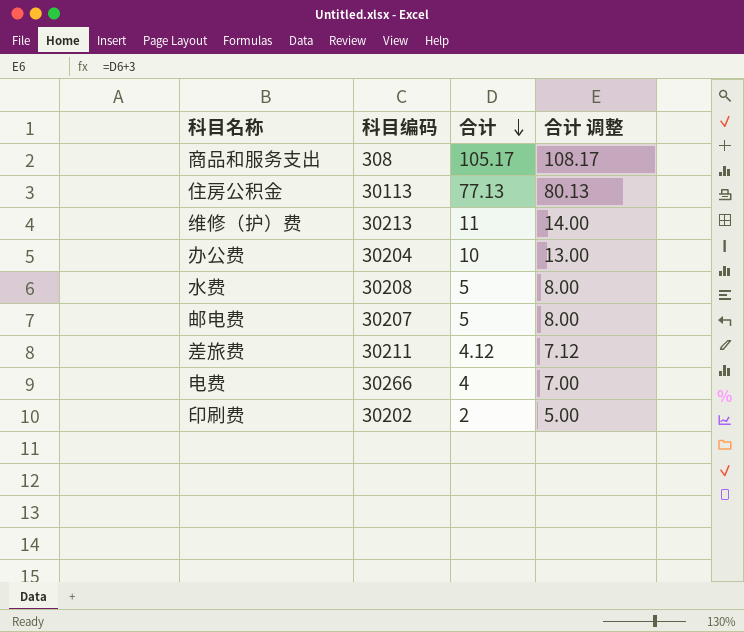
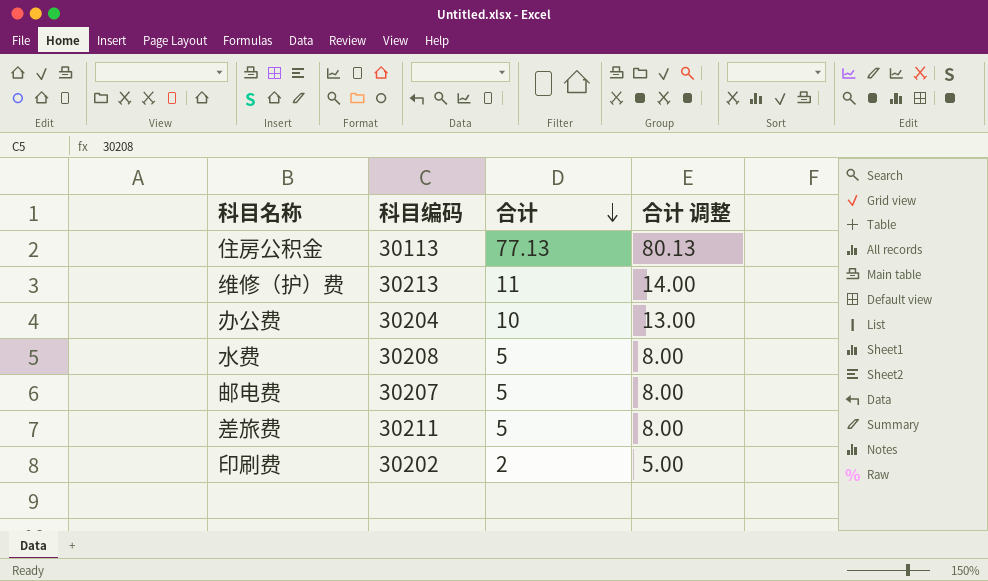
row 商品和服务支出: 308 | 105.17 | 108.17 -> none
row 电费: 30266 | 4 | 7.00 -> none
差旅费 | 合计: 4.12 -> 5
差旅费 | 合计 调整: 7.12 -> 8.00

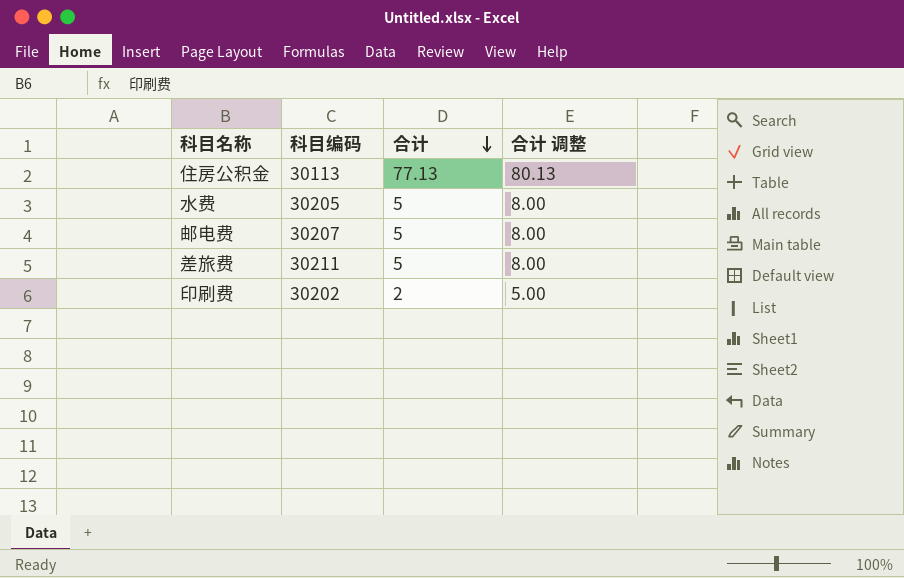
row 维修（护）费: 30213 | 11 | 14.00 -> none
row 办公费: 30204 | 10 | 13.00 -> none
水费 | 科目编码: 30208 -> 30205

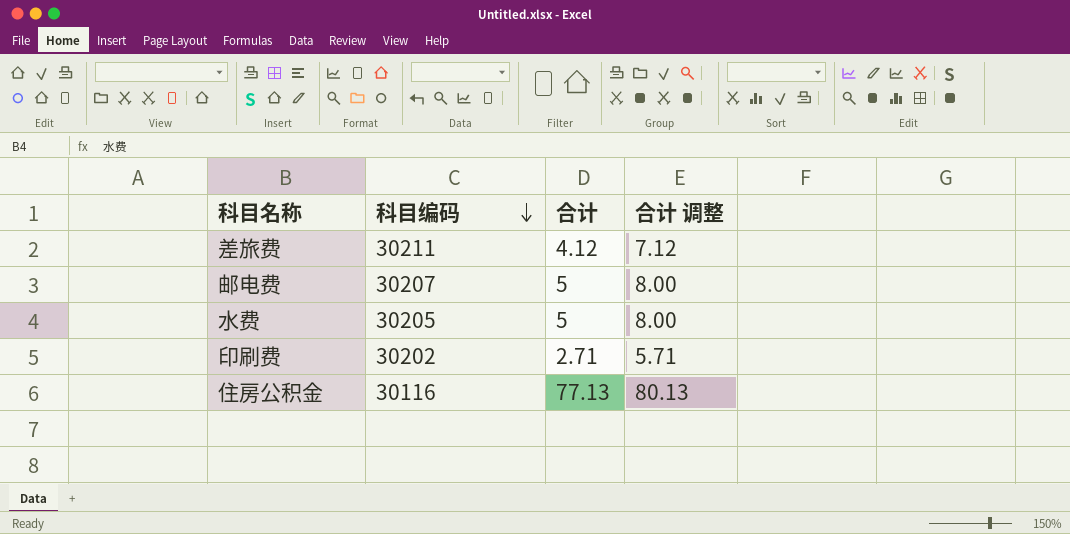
row order: 合计 descending -> 科目编码 descending
差旅费 | 合计: 5 -> 4.12
差旅费 | 合计 调整: 8.00 -> 7.12
印刷费 | 合计: 2 -> 2.71
印刷费 | 合计 调整: 5.00 -> 5.71
住房公积金 | 科目编码: 30113 -> 30116

